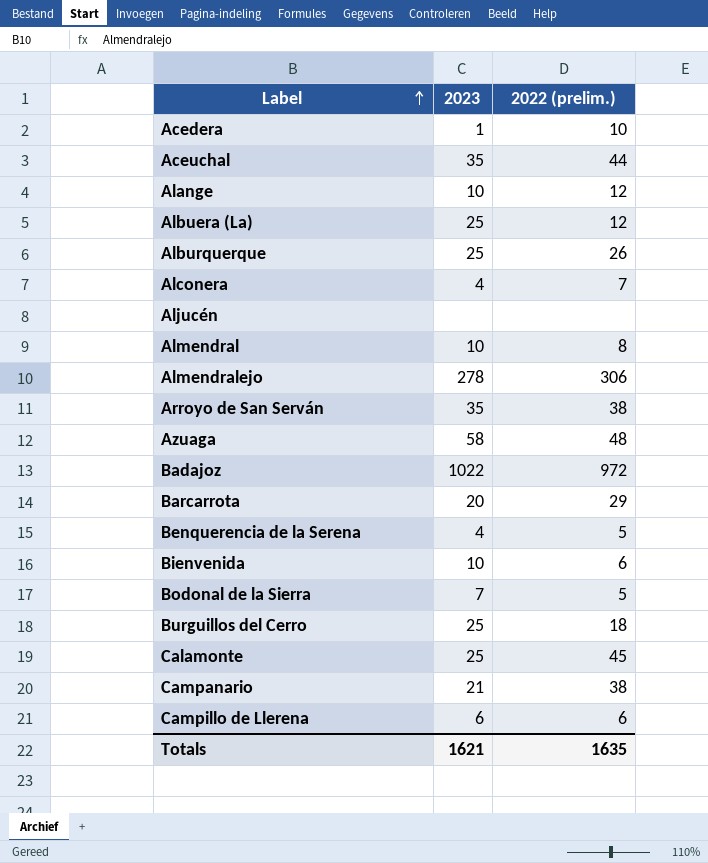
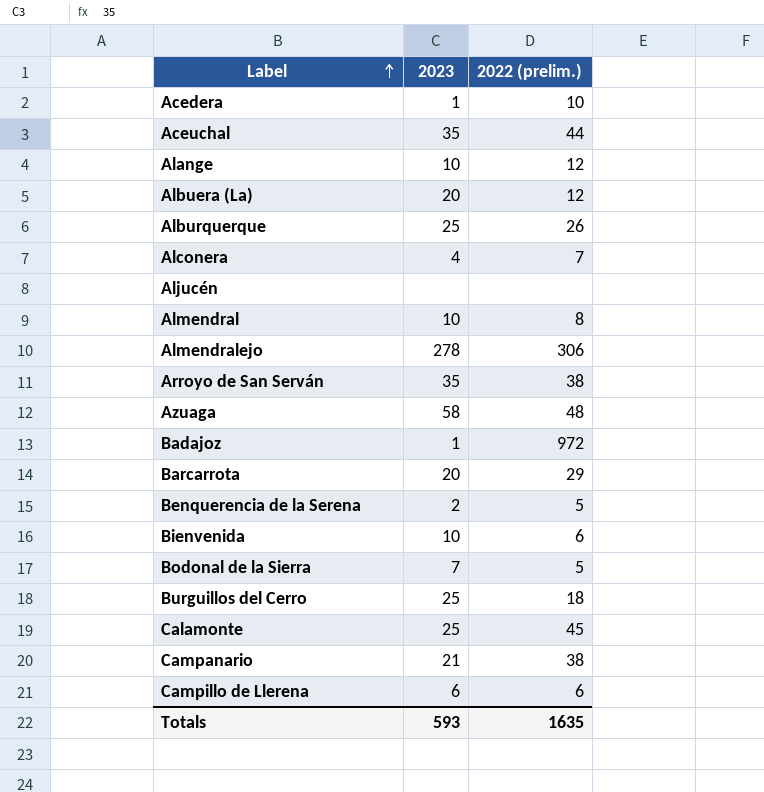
Albuera (La) | 2023: 25 -> 20
Badajoz | 2023: 1022 -> 1
Benquerencia de la Serena | 2023: 4 -> 2
Totals | 2023: 1621 -> 593

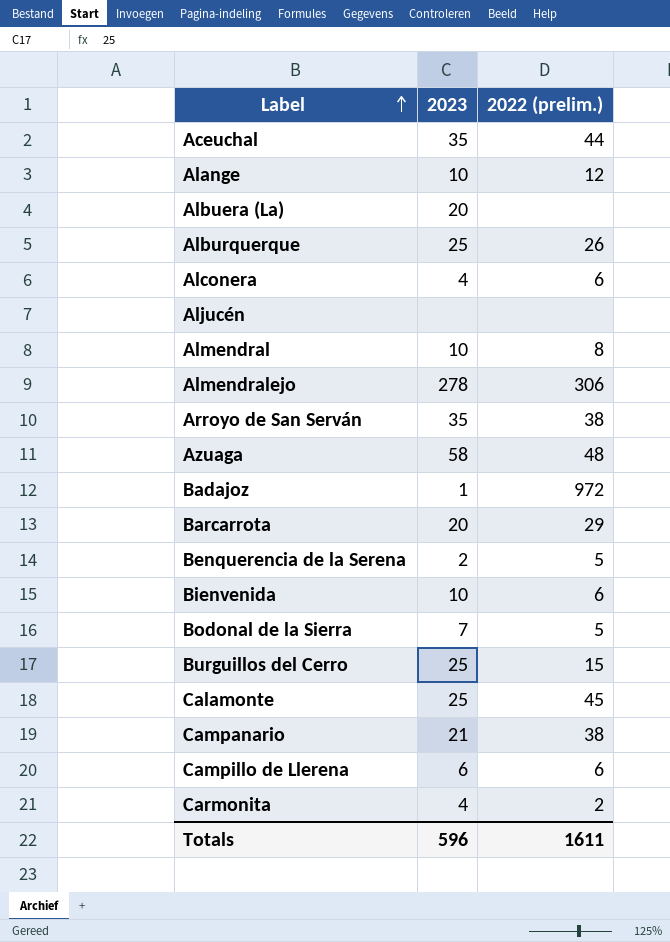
row Acedera: 1 | 10 -> none
Albuera (La) | 2022 (prelim.): 12 -> none
Alconera | 2022 (prelim.): 7 -> 6
Burguillos del Cerro | 2022 (prelim.): 18 -> 15
row Carmonita: none -> 4 | 2
Totals | 2023: 593 -> 596
Totals | 2022 (prelim.): 1635 -> 1611

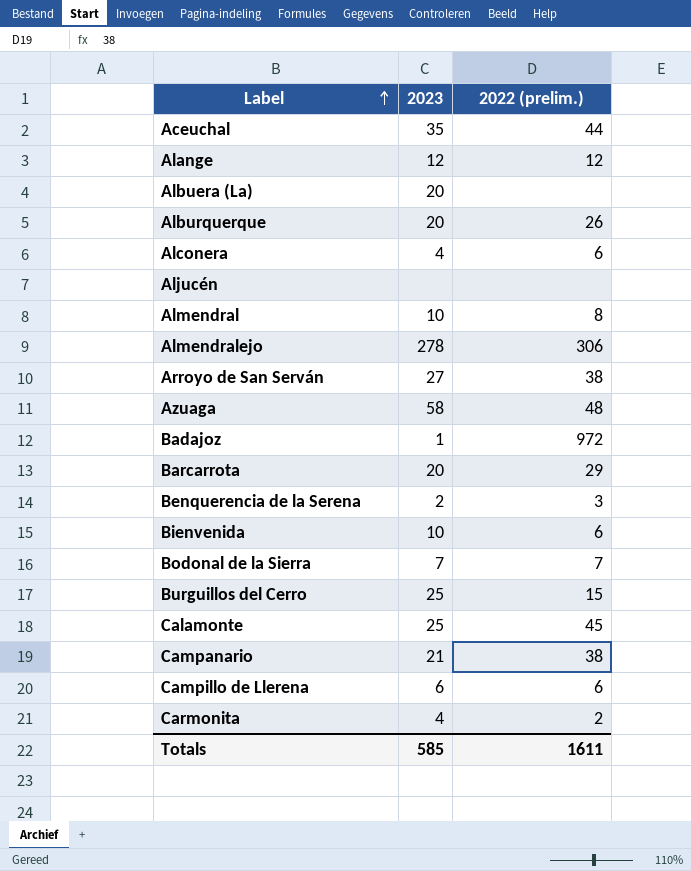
Alange | 2023: 10 -> 12
Alburquerque | 2023: 25 -> 20
Arroyo de San Serván | 2023: 35 -> 27
Benquerencia de la Serena | 2022 (prelim.): 5 -> 3
Bodonal de la Sierra | 2022 (prelim.): 5 -> 7
Totals | 2023: 596 -> 585

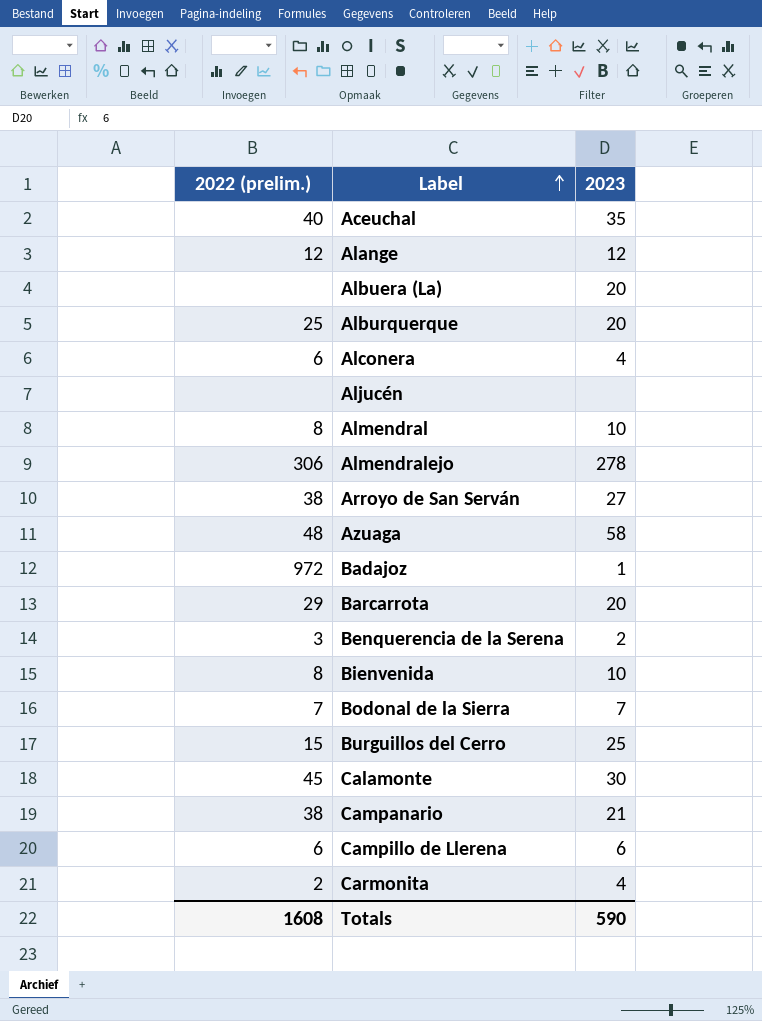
column 2022 (prelim.) | position: 3 -> 1
Aceuchal | 2022 (prelim.): 44 -> 40
Alburquerque | 2022 (prelim.): 26 -> 25
Bienvenida | 2022 (prelim.): 6 -> 8
Calamonte | 2023: 25 -> 30
Totals | 2022 (prelim.): 1611 -> 1608
Totals | 2023: 585 -> 590

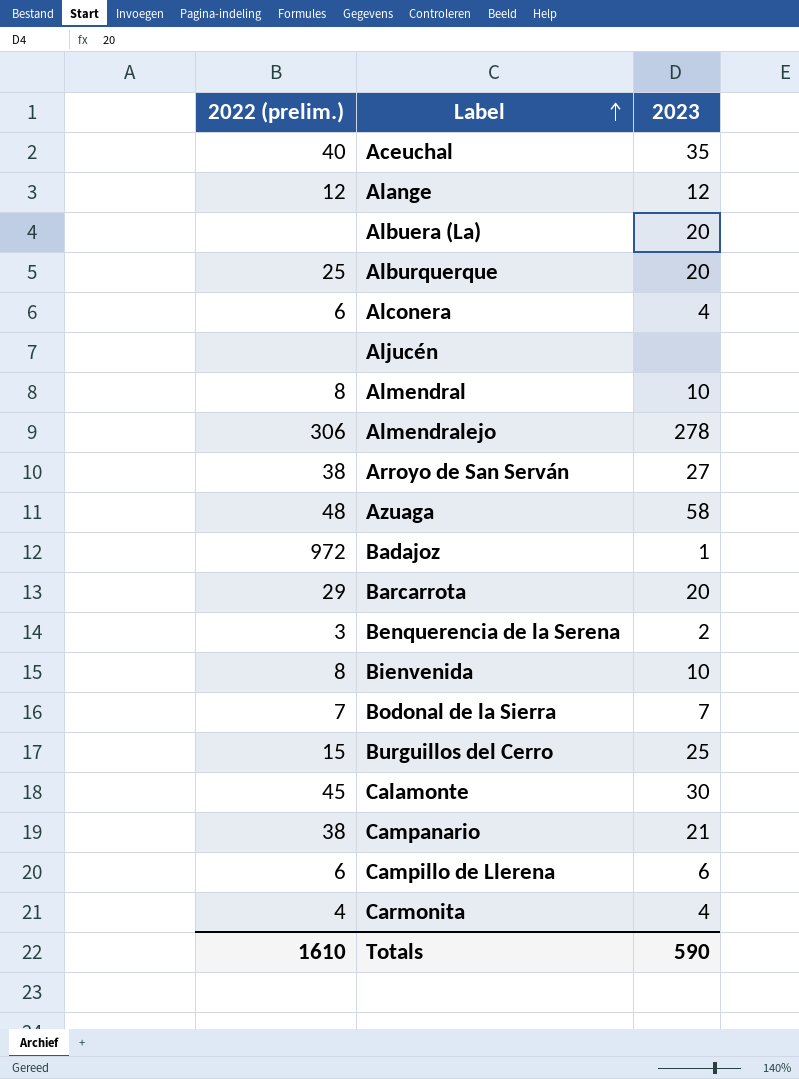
Carmonita | 2022 (prelim.): 2 -> 4
Totals | 2022 (prelim.): 1608 -> 1610

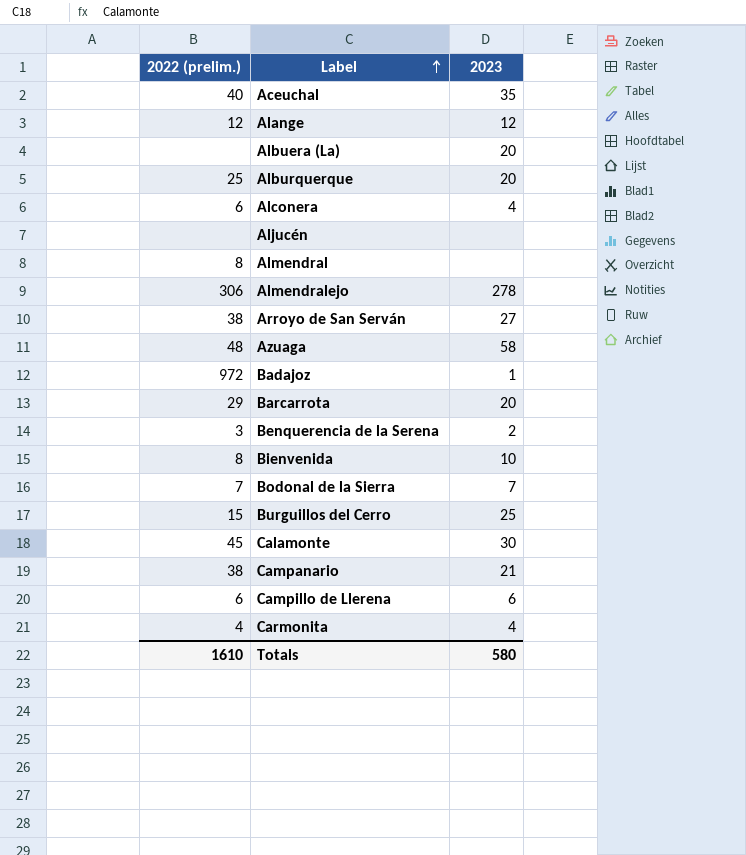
Almendral | 2023: 10 -> none
Totals | 2023: 590 -> 580

